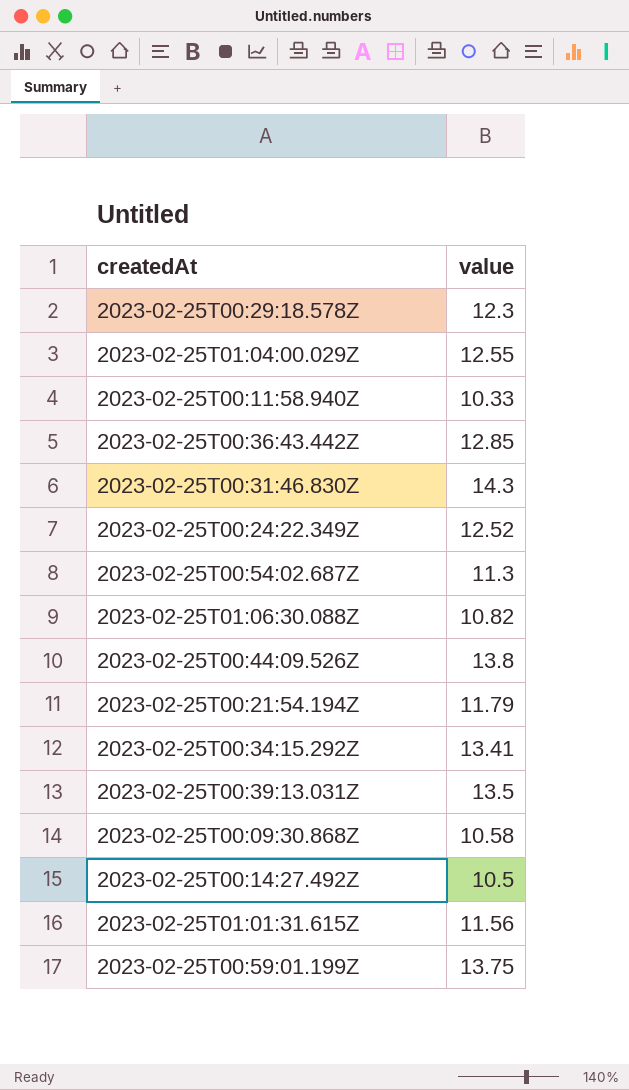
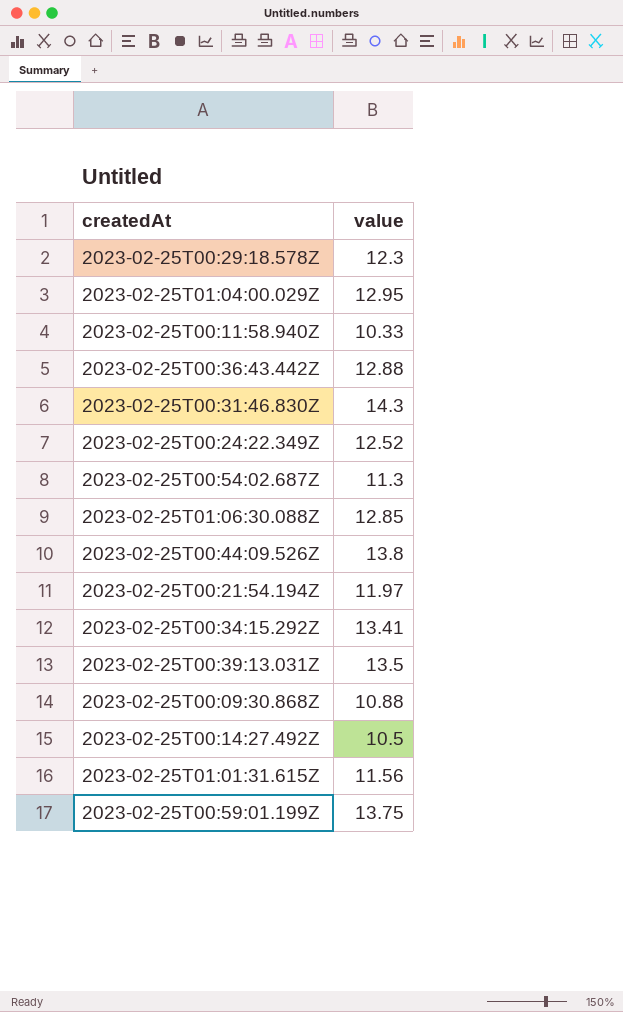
2023-02-25T01:04:00.029Z | value: 12.55 -> 12.95
2023-02-25T00:36:43.442Z | value: 12.85 -> 12.88
2023-02-25T01:06:30.088Z | value: 10.82 -> 12.85
2023-02-25T00:21:54.194Z | value: 11.79 -> 11.97
2023-02-25T00:09:30.868Z | value: 10.58 -> 10.88

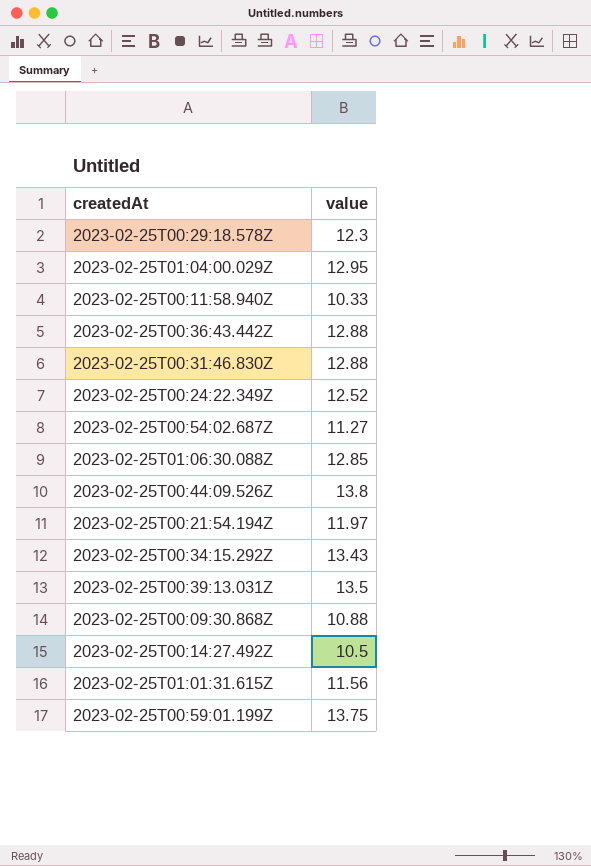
2023-02-25T00:31:46.830Z | value: 14.3 -> 12.88
2023-02-25T00:54:02.687Z | value: 11.3 -> 11.27
2023-02-25T00:34:15.292Z | value: 13.41 -> 13.43

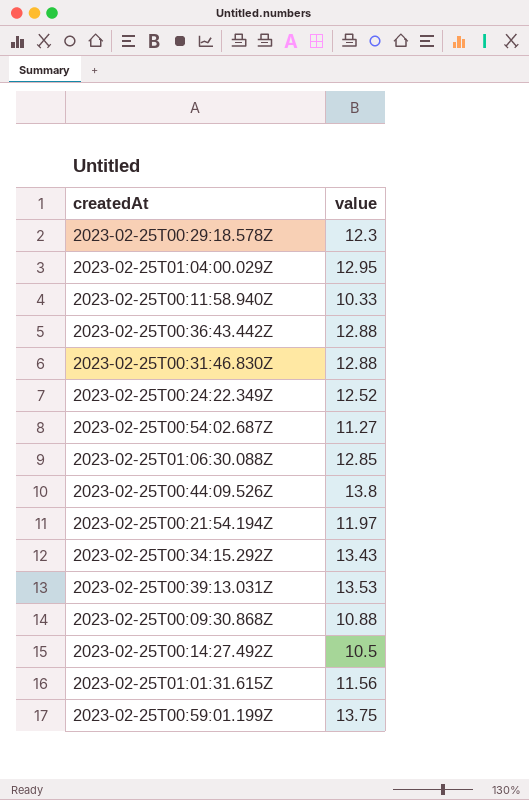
2023-02-25T00:39:13.031Z | value: 13.5 -> 13.53

